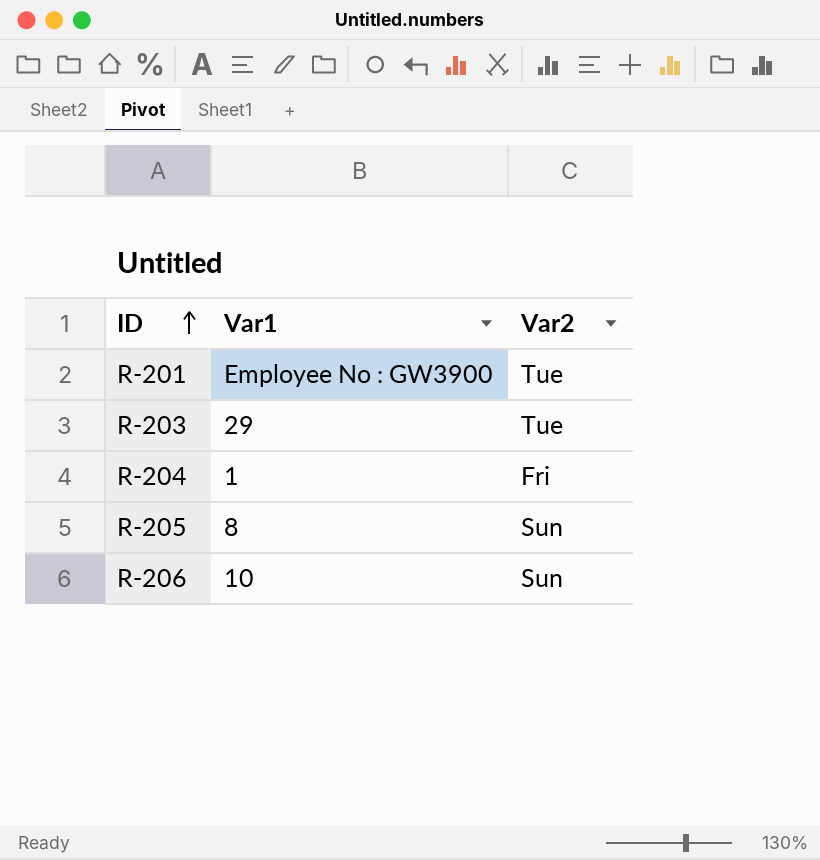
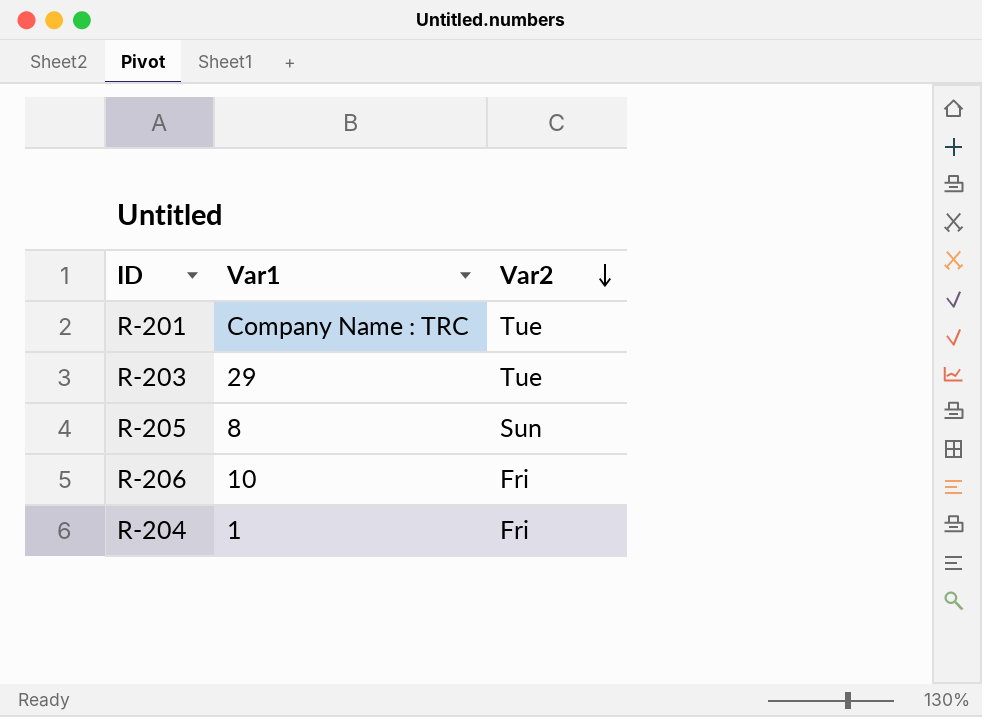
row order: ID ascending -> Var2 descending
R-201 | Var1: Employee No : GW3900 -> Company Name : TRC
R-206 | Var2: Sun -> Fri

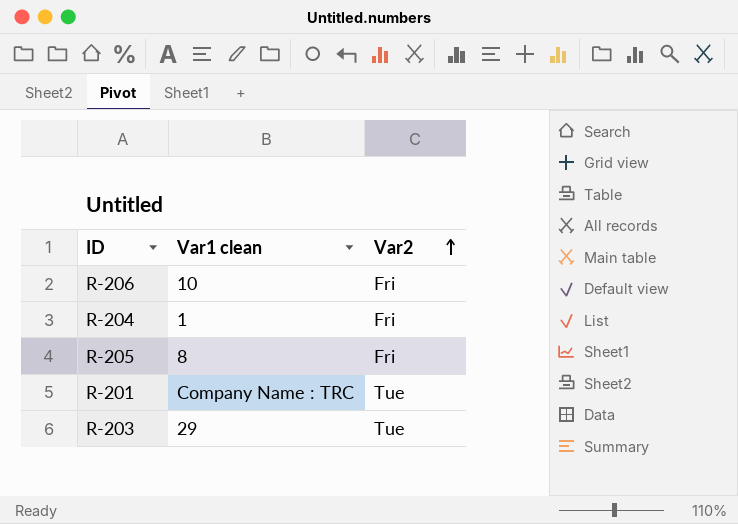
row order: Var2 descending -> Var2 ascending
column name: Var1 -> Var1 clean
R-205 | Var2: Sun -> Fri

